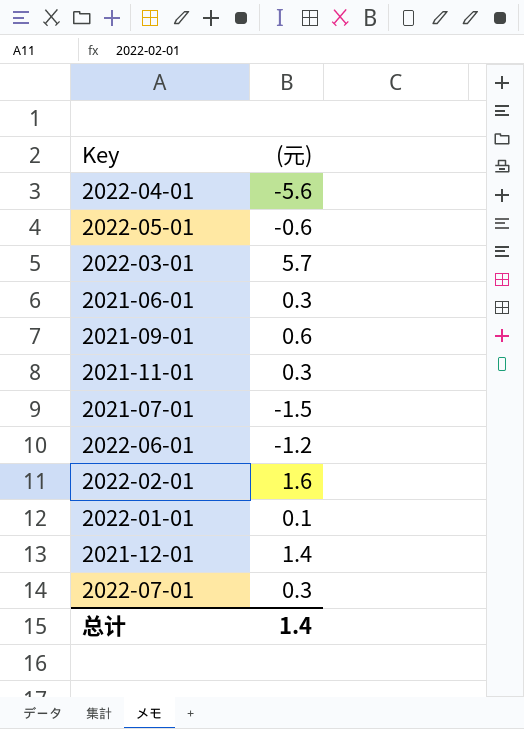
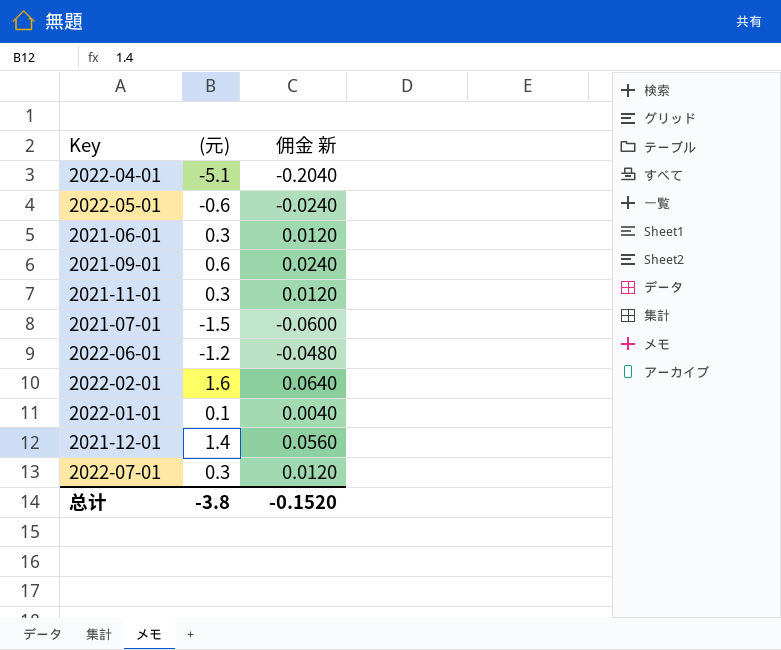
column 佣金 新 | formula: none -> [(元)] * 0.04
row 2022-03-01: 5.7 -> none
2022-04-01 | (元): -5.6 -> -5.1
总计 | (元): 1.4 -> -3.8

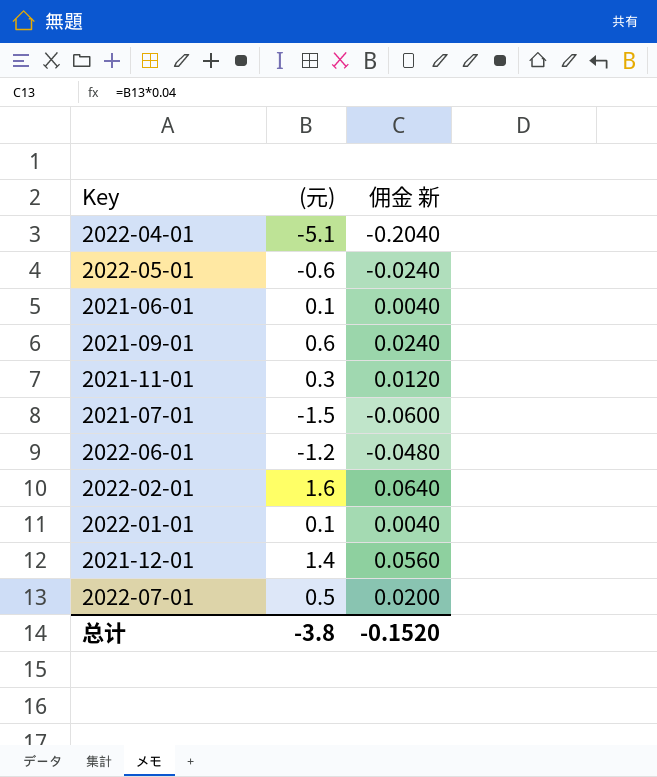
2021-06-01 | (元): 0.3 -> 0.1
2021-06-01 | 佣金 新: 0.0120 -> 0.0040
2022-07-01 | (元): 0.3 -> 0.5
2022-07-01 | 佣金 新: 0.0120 -> 0.0200

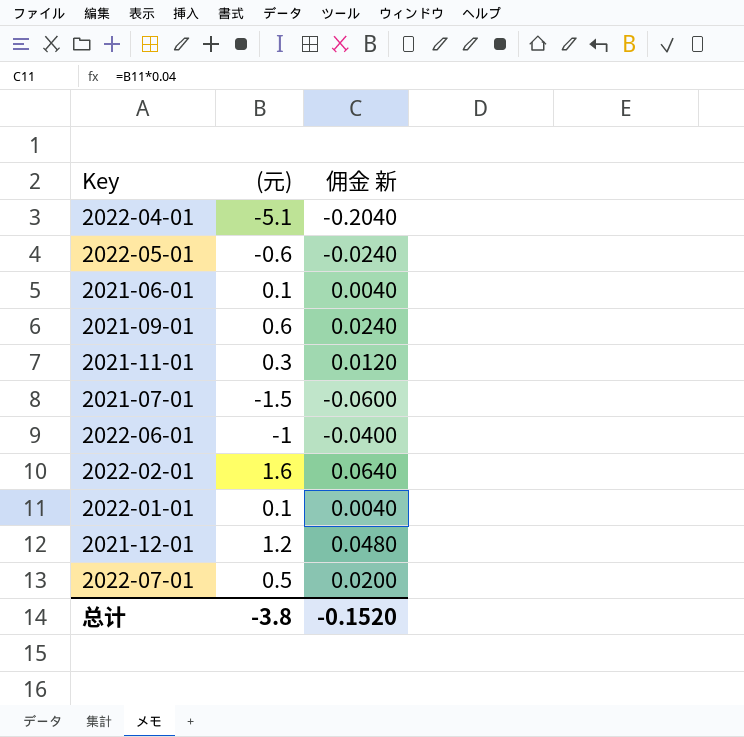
2022-06-01 | (元): -1.2 -> -1
2022-06-01 | 佣金 新: -0.0480 -> -0.0400
2021-12-01 | (元): 1.4 -> 1.2
2021-12-01 | 佣金 新: 0.0560 -> 0.0480

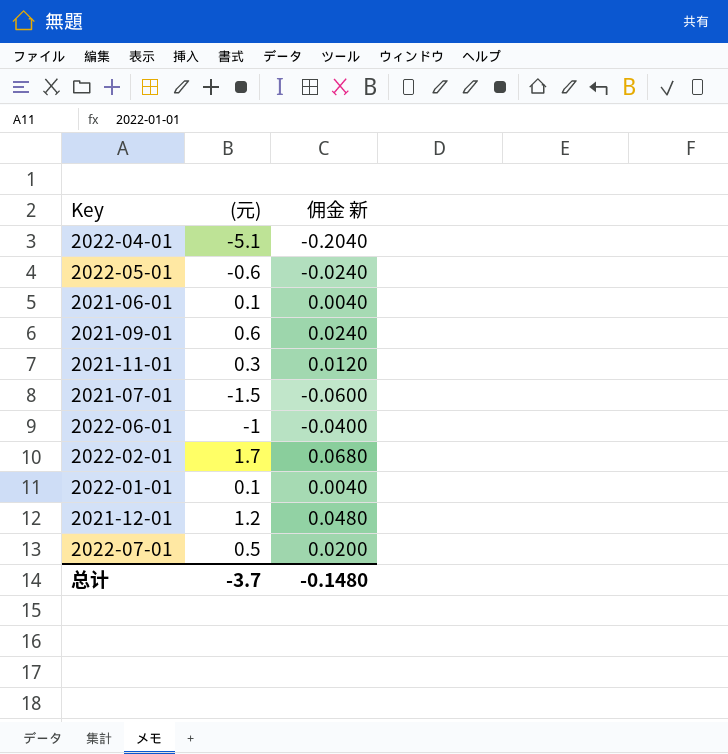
2022-02-01 | (元): 1.6 -> 1.7
2022-02-01 | 佣金 新: 0.0640 -> 0.0680
总计 | (元): -3.8 -> -3.7
总计 | 佣金 新: -0.1520 -> -0.1480

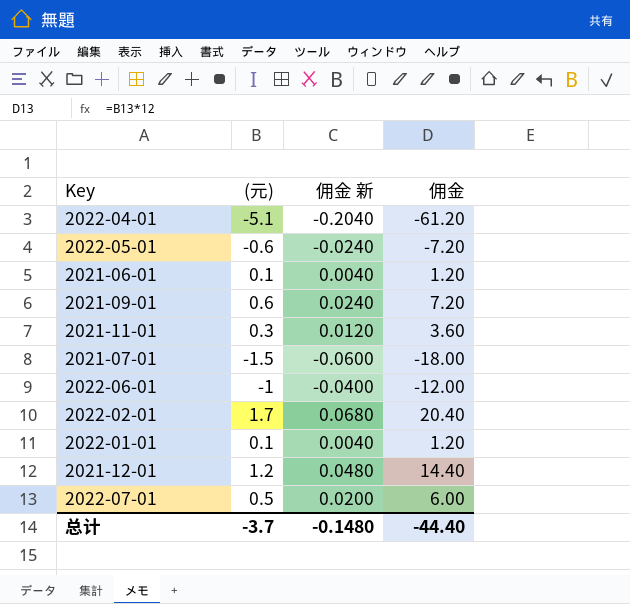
column 佣金 | formula: none -> [(元)] * 12

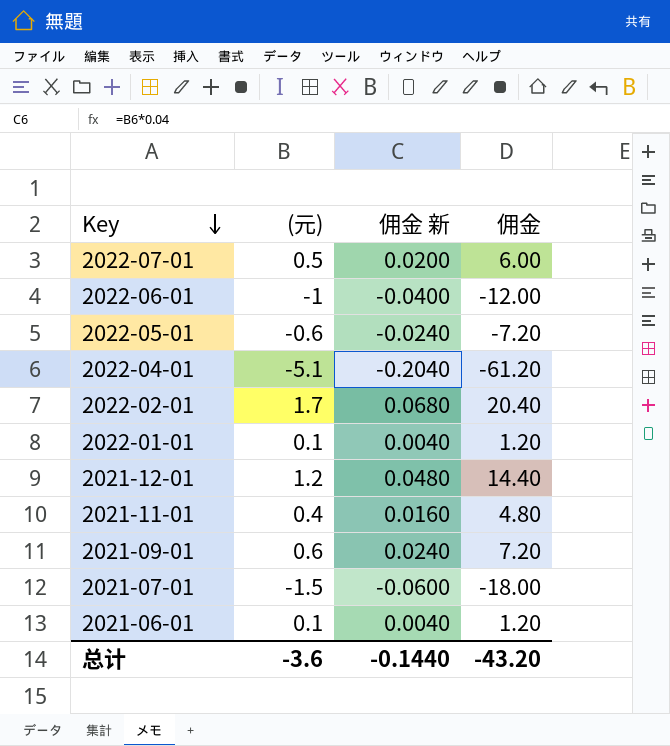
row order: none -> Key descending
2021-11-01 | (元): 0.3 -> 0.4
2021-11-01 | 佣金 新: 0.0120 -> 0.0160
2021-11-01 | 佣金: 3.60 -> 4.80
总计 | (元): -3.7 -> -3.6
总计 | 佣金 新: -0.1480 -> -0.1440
总计 | 佣金: -44.40 -> -43.20

